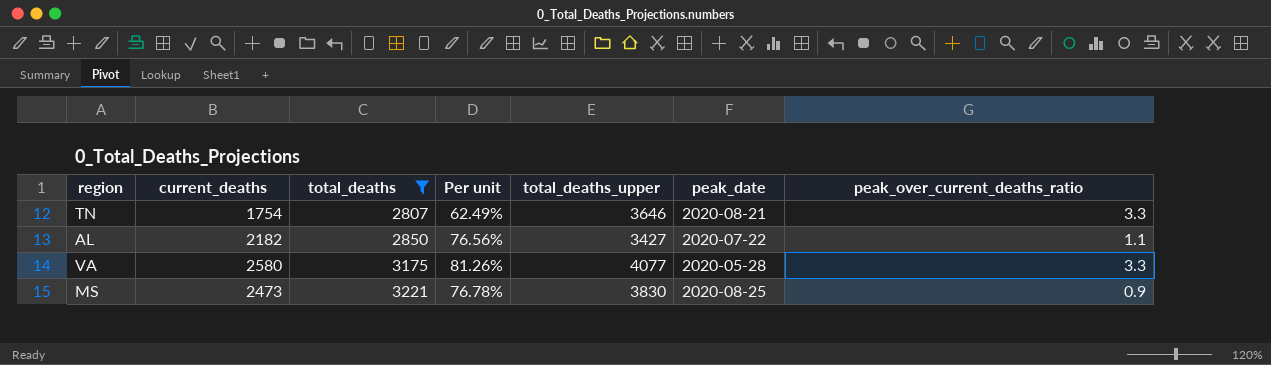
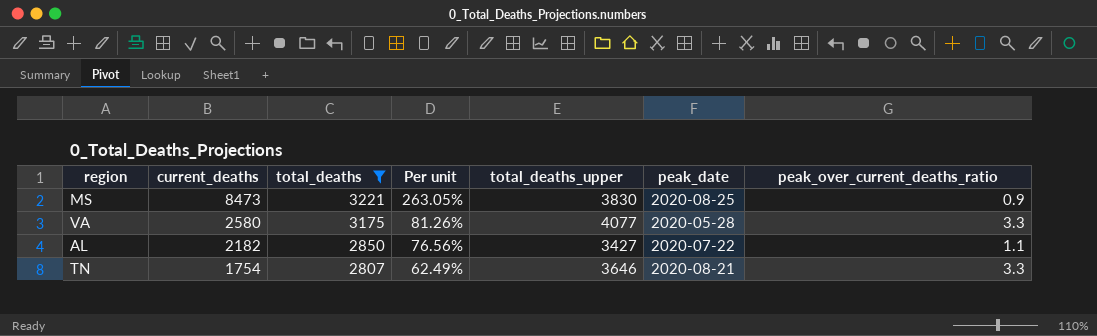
row order: total_deaths ascending -> current_deaths descending
MS | current_deaths: 2473 -> 8473
MS | Per unit: 76.78% -> 263.05%

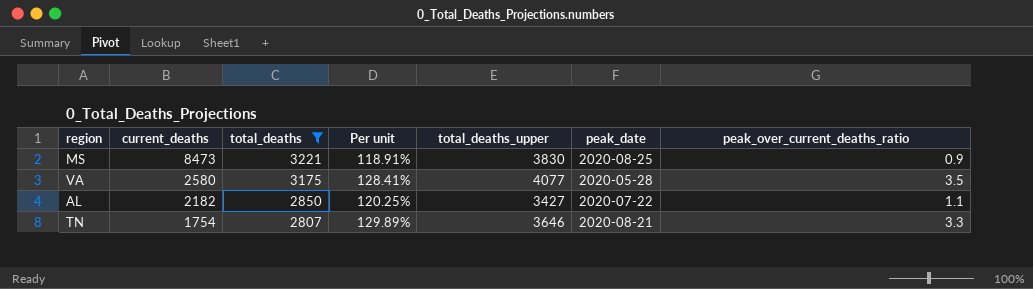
column Per unit | formula: [current_deaths] / [total_deaths] -> [total_deaths_upper] / [total_deaths]
VA | peak_over_current_deaths_ratio: 3.3 -> 3.5

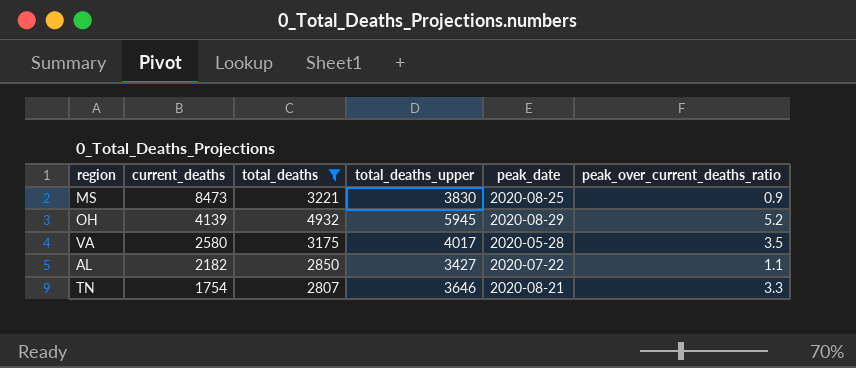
column Per unit | formula: [total_deaths_upper] / [total_deaths] -> none
row OH: none -> 4139 | 4932 | 5945 | 2020-08-29 | 5.2
VA | total_deaths_upper: 4077 -> 4017

